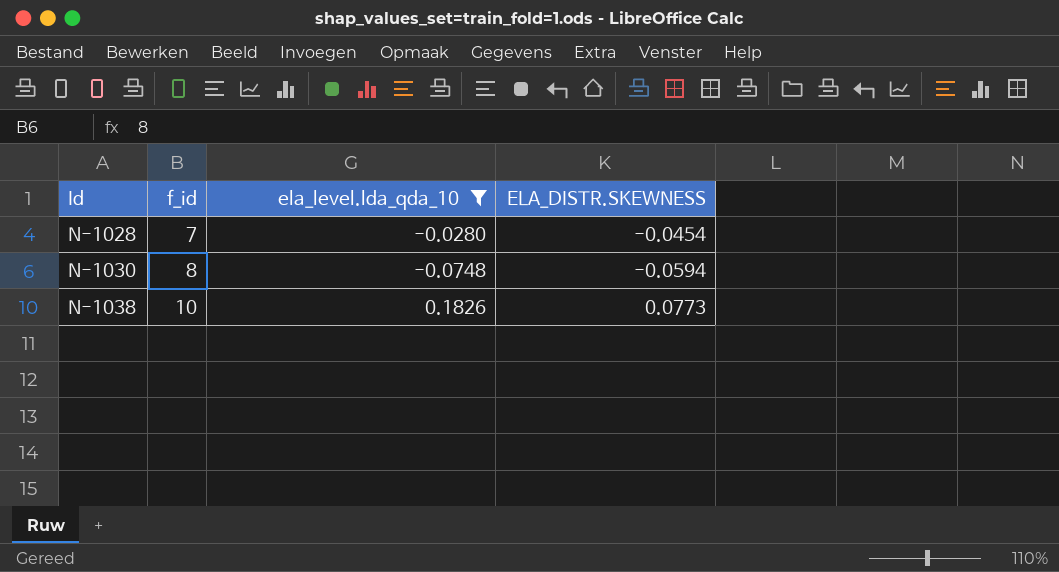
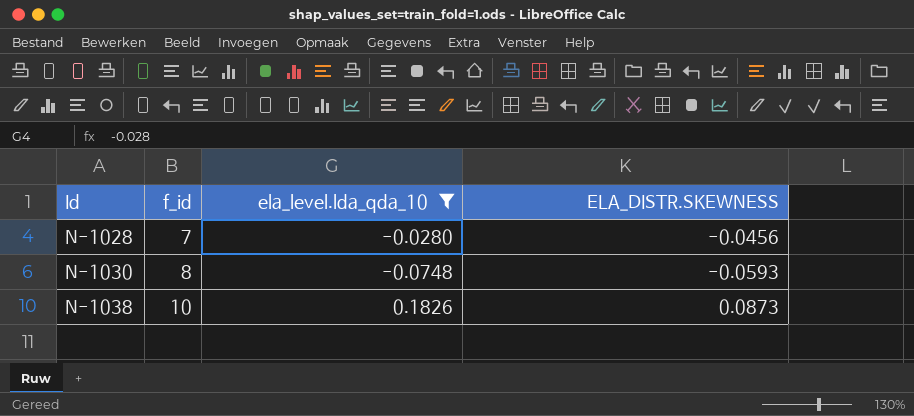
N-1028 | ELA_DISTR.SKEWNESS: -0.0454 -> -0.0456
N-1030 | ELA_DISTR.SKEWNESS: -0.0594 -> -0.0593
N-1038 | ELA_DISTR.SKEWNESS: 0.0773 -> 0.0873

